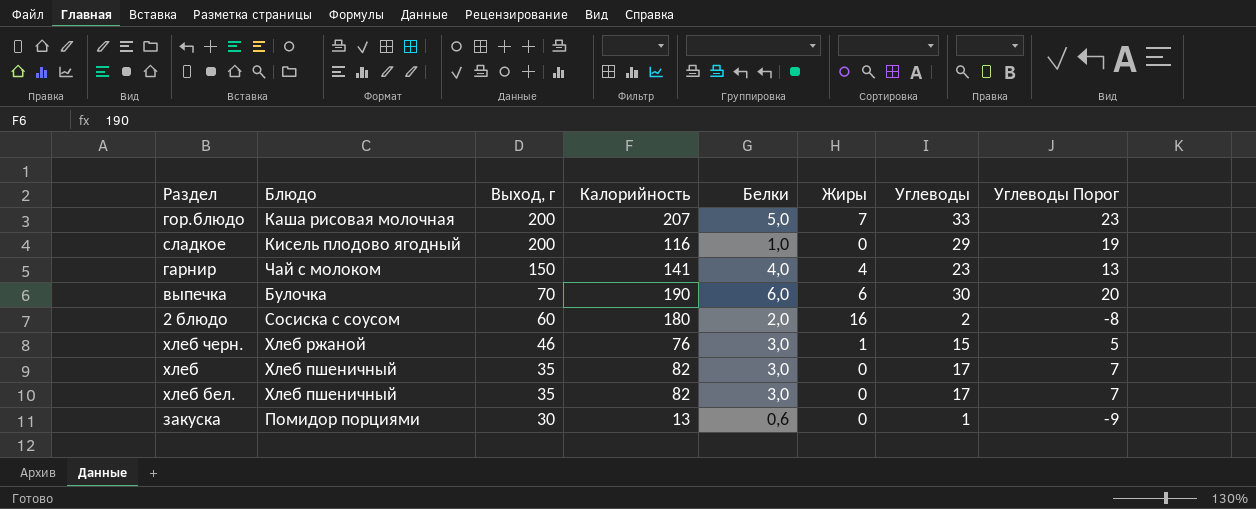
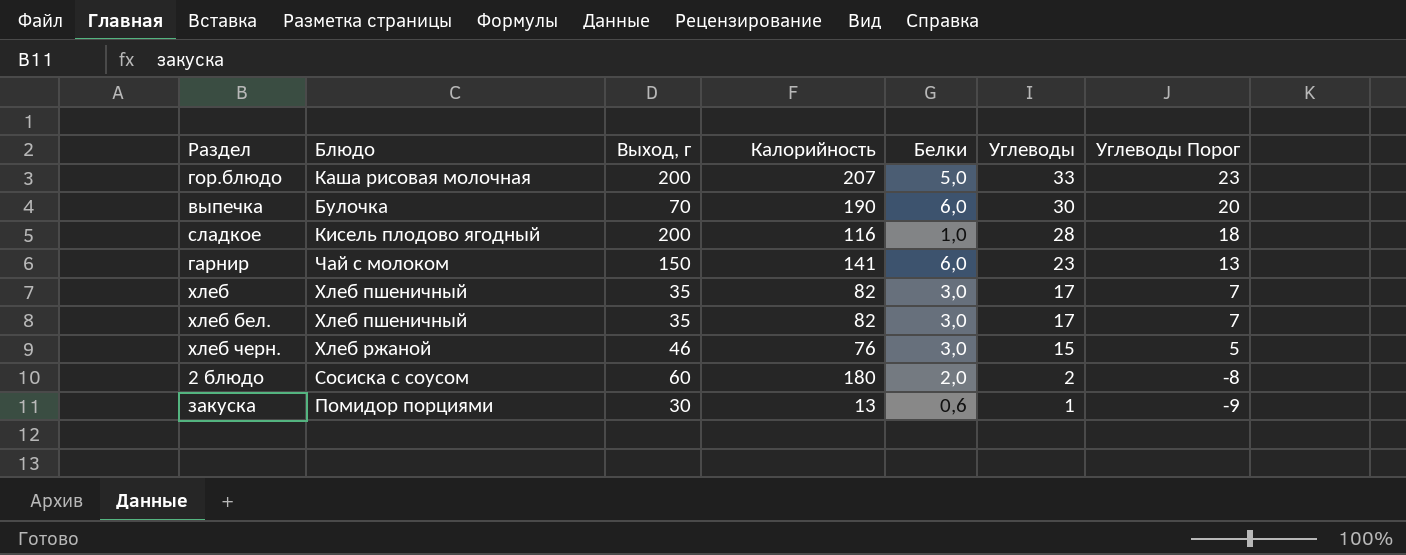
row order: Выход, г descending -> Углеводы descending
column Жиры | position: 6 -> none
сладкое | Углеводы: 29 -> 28
сладкое | Углеводы Порог: 19 -> 18
гарнир | Белки: 4,0 -> 6,0

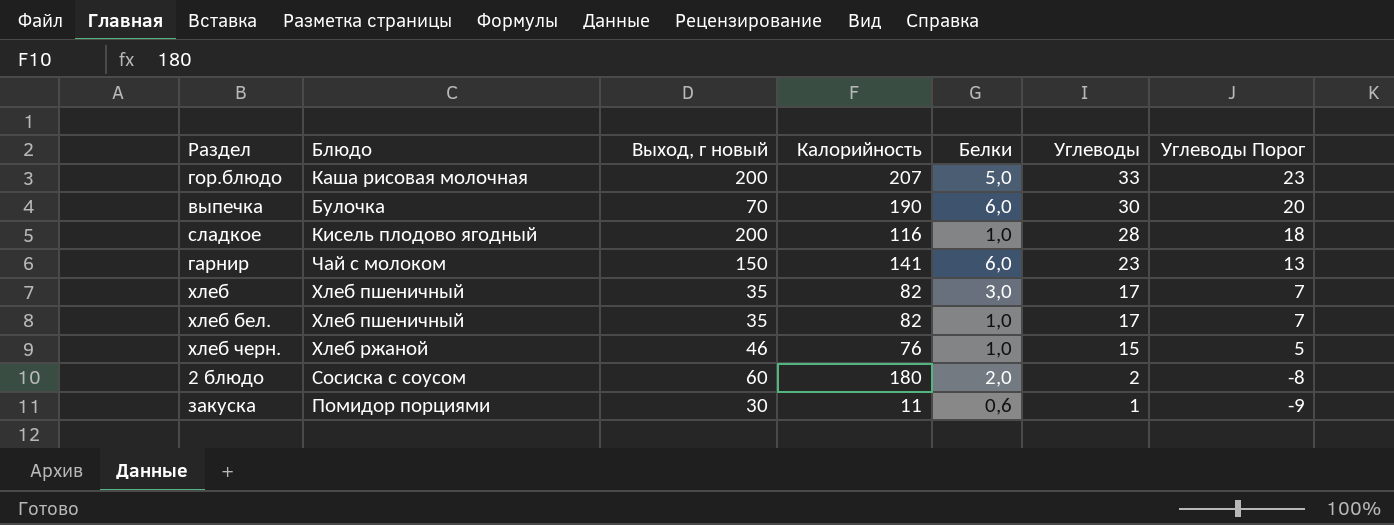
column name: Выход, г -> Выход, г новый
хлеб бел. | Белки: 3,0 -> 1,0
хлеб черн. | Белки: 3,0 -> 1,0
закуска | Калорийность: 13 -> 11

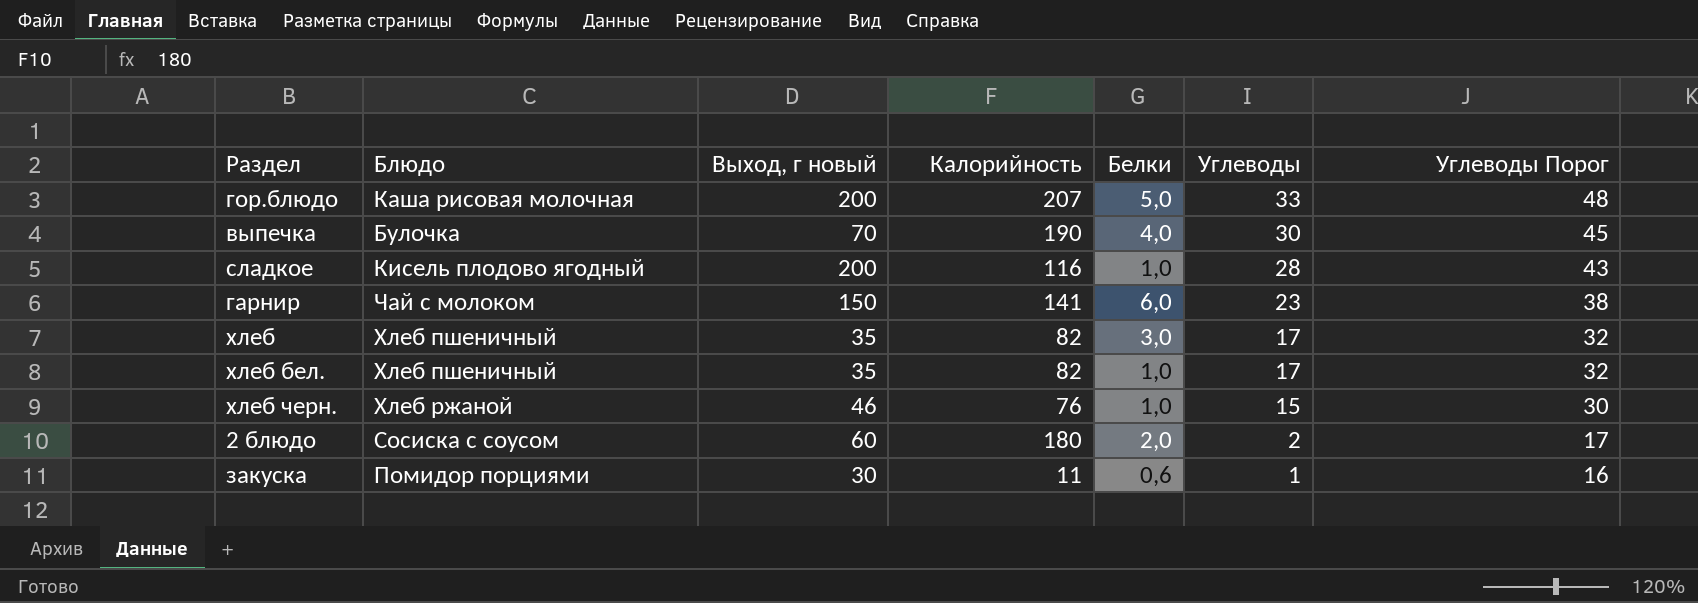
column Углеводы Порог | formula: [Углеводы] - 10 -> [Углеводы] + 15
выпечка | Белки: 6,0 -> 4,0

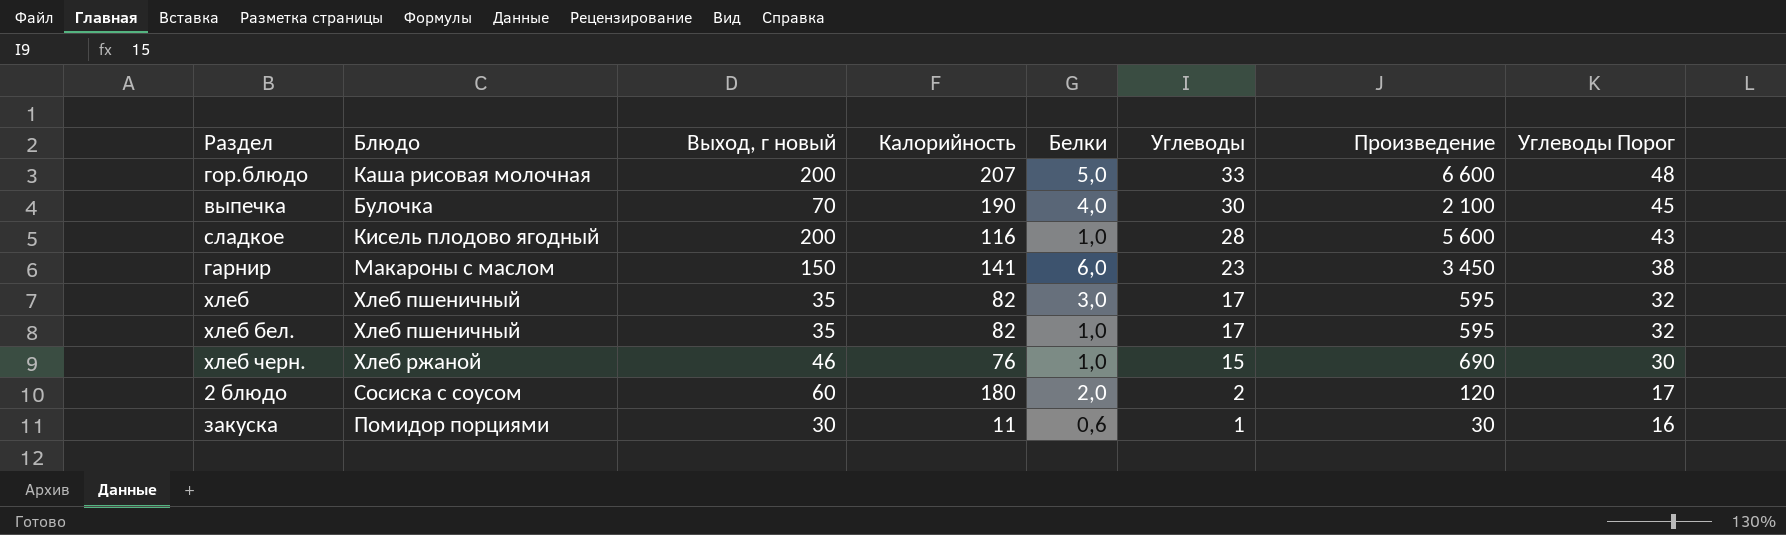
column Произведение | formula: none -> [Выход, г новый] * [Углеводы]
гарнир | Блюдо: Чай с молоком -> Макароны с маслом

